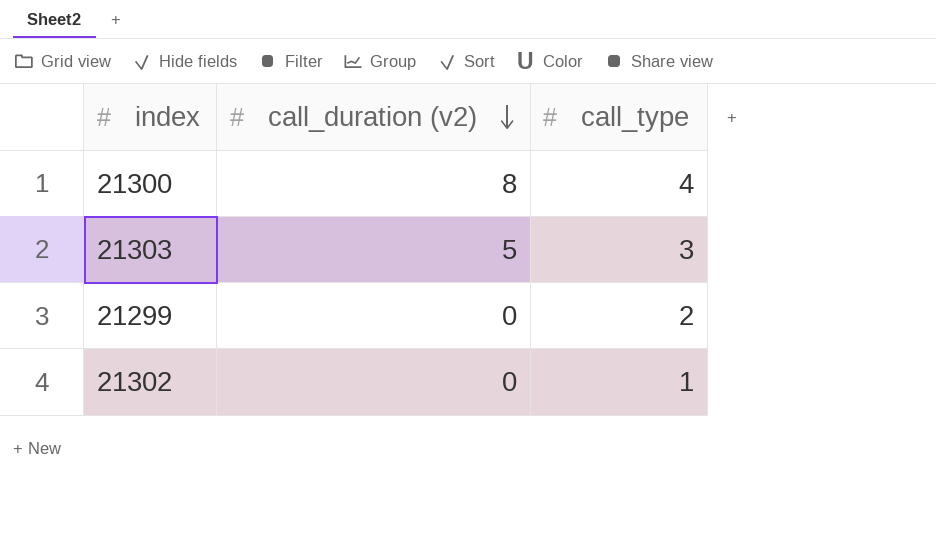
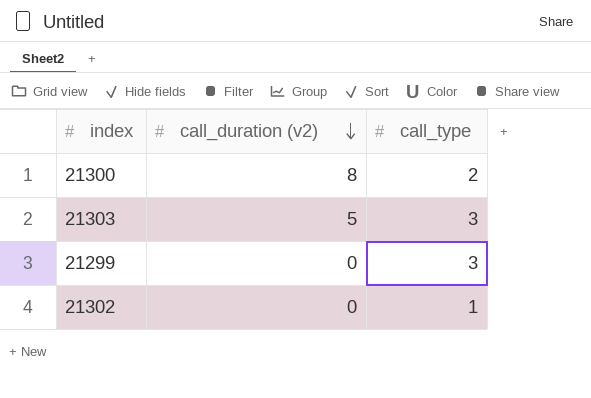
21300 | call_type: 4 -> 2
21299 | call_type: 2 -> 3

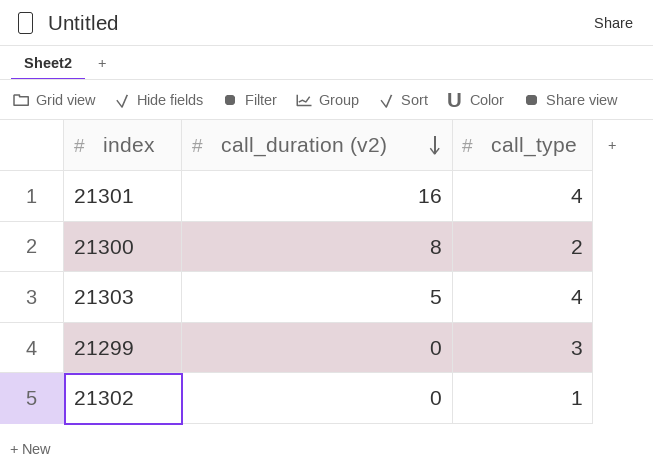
row 21301: none -> 16 | 4
21303 | call_type: 3 -> 4

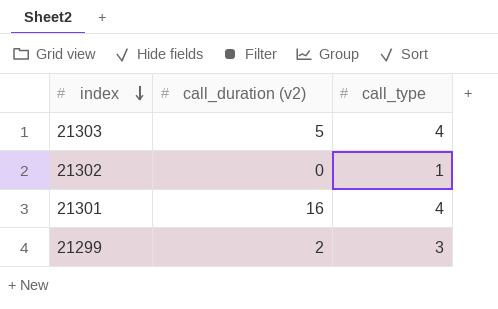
row order: call_duration (v2) descending -> index descending
row 21300: 8 | 2 -> none
21299 | call_duration (v2): 0 -> 2

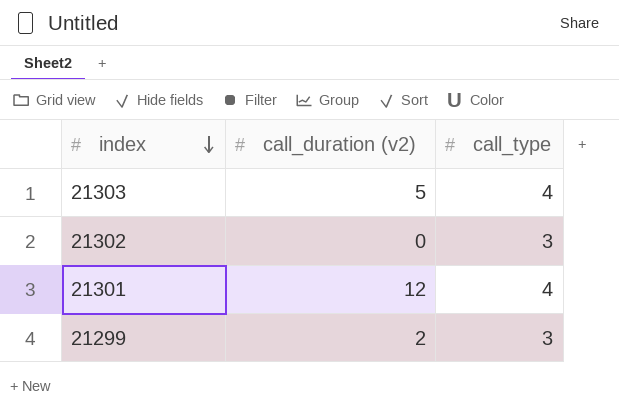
21302 | call_type: 1 -> 3
21301 | call_duration (v2): 16 -> 12

